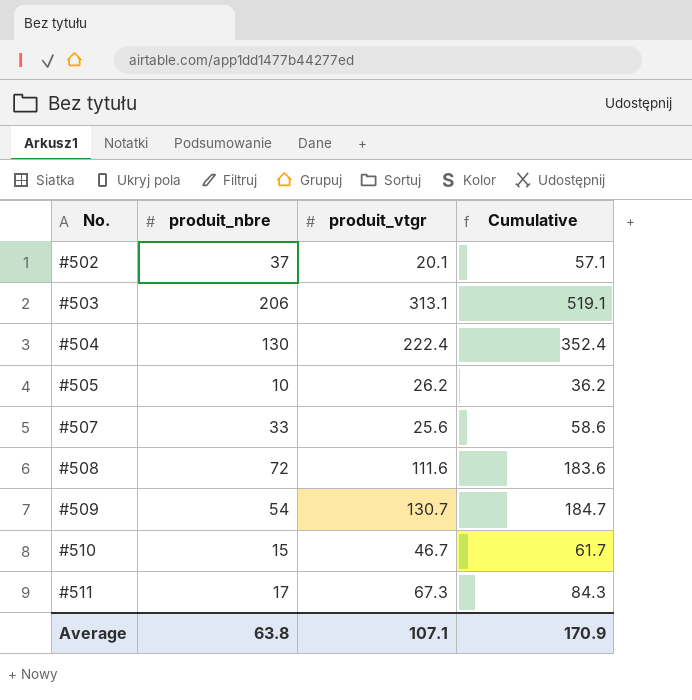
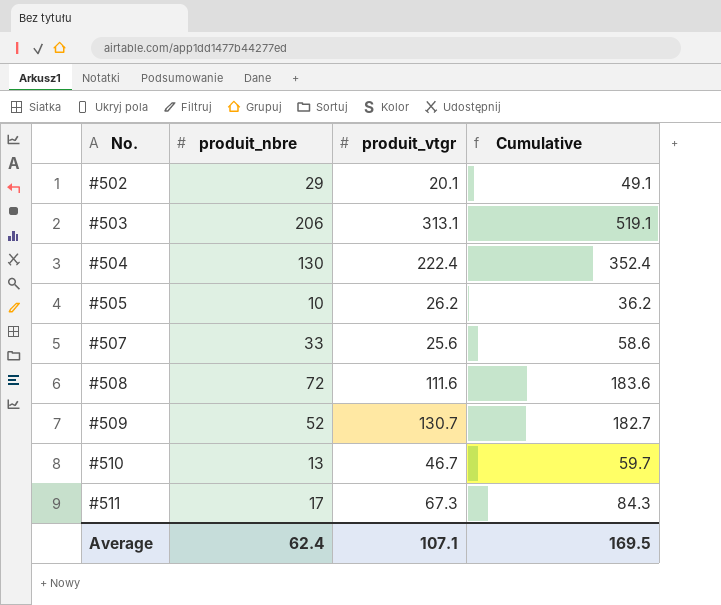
#502 | produit_nbre: 37 -> 29
#502 | Cumulative: 57.1 -> 49.1
#509 | produit_nbre: 54 -> 52
#509 | Cumulative: 184.7 -> 182.7
#510 | produit_nbre: 15 -> 13
#510 | Cumulative: 61.7 -> 59.7
Average | produit_nbre: 63.8 -> 62.4
Average | Cumulative: 170.9 -> 169.5

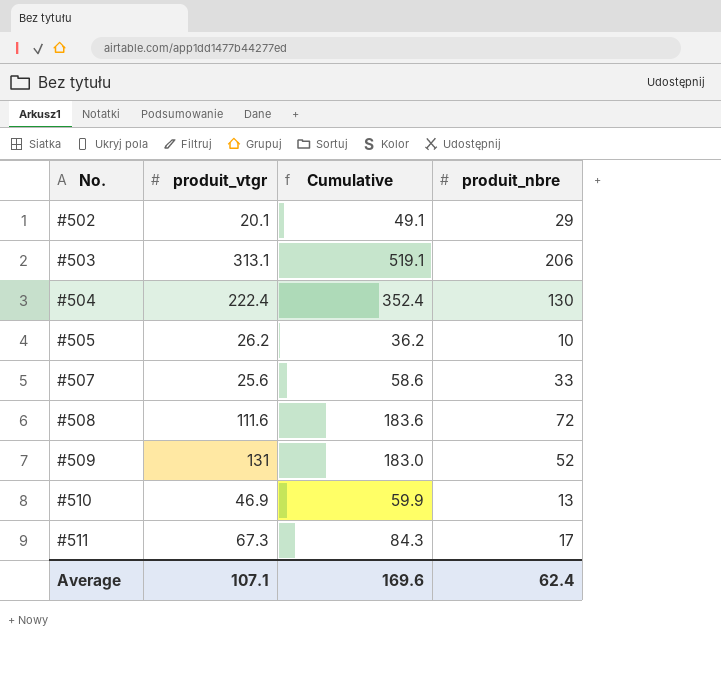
column produit_nbre | position: 2 -> 4
#509 | produit_vtgr: 130.7 -> 131
#509 | Cumulative: 182.7 -> 183.0
#510 | produit_vtgr: 46.7 -> 46.9
#510 | Cumulative: 59.7 -> 59.9
Average | Cumulative: 169.5 -> 169.6

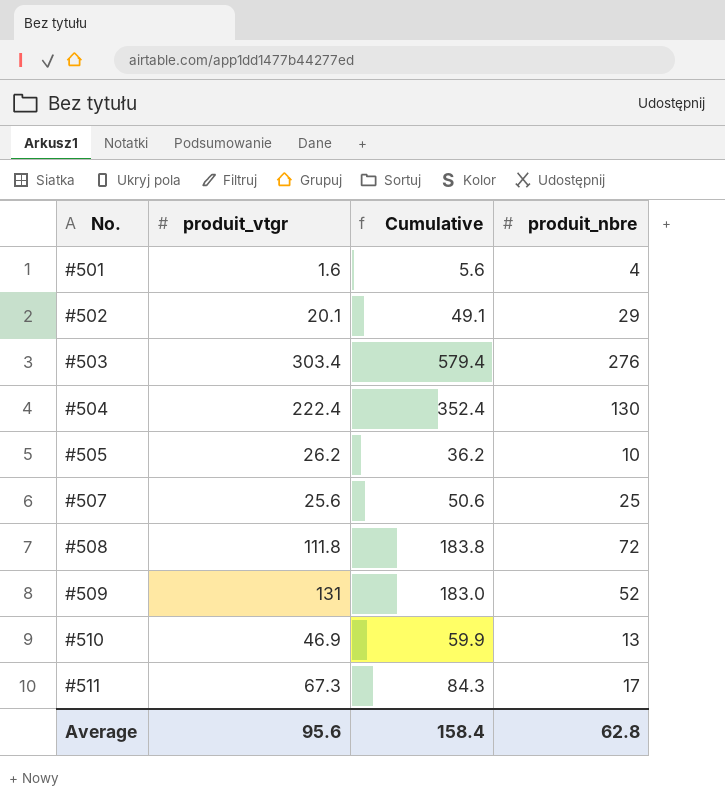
row #501: none -> 1.6 | 5.6 | 4
#503 | produit_vtgr: 313.1 -> 303.4
#503 | Cumulative: 519.1 -> 579.4
#503 | produit_nbre: 206 -> 276
#507 | Cumulative: 58.6 -> 50.6
#507 | produit_nbre: 33 -> 25
#508 | produit_vtgr: 111.6 -> 111.8
#508 | Cumulative: 183.6 -> 183.8
Average | produit_vtgr: 107.1 -> 95.6
Average | Cumulative: 169.6 -> 158.4
Average | produit_nbre: 62.4 -> 62.8

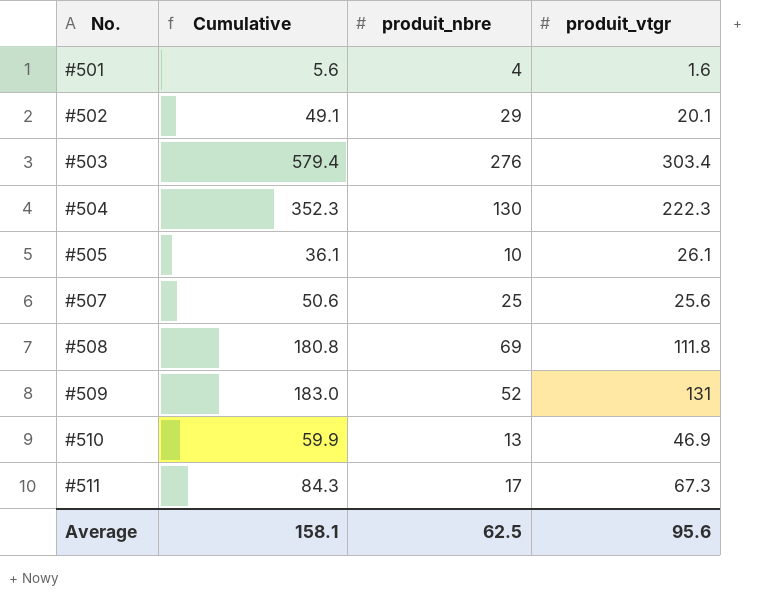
column produit_vtgr | position: 2 -> 4
#504 | Cumulative: 352.4 -> 352.3
#504 | produit_vtgr: 222.4 -> 222.3
#505 | Cumulative: 36.2 -> 36.1
#505 | produit_vtgr: 26.2 -> 26.1
#508 | Cumulative: 183.8 -> 180.8
#508 | produit_nbre: 72 -> 69
Average | Cumulative: 158.4 -> 158.1
Average | produit_nbre: 62.8 -> 62.5

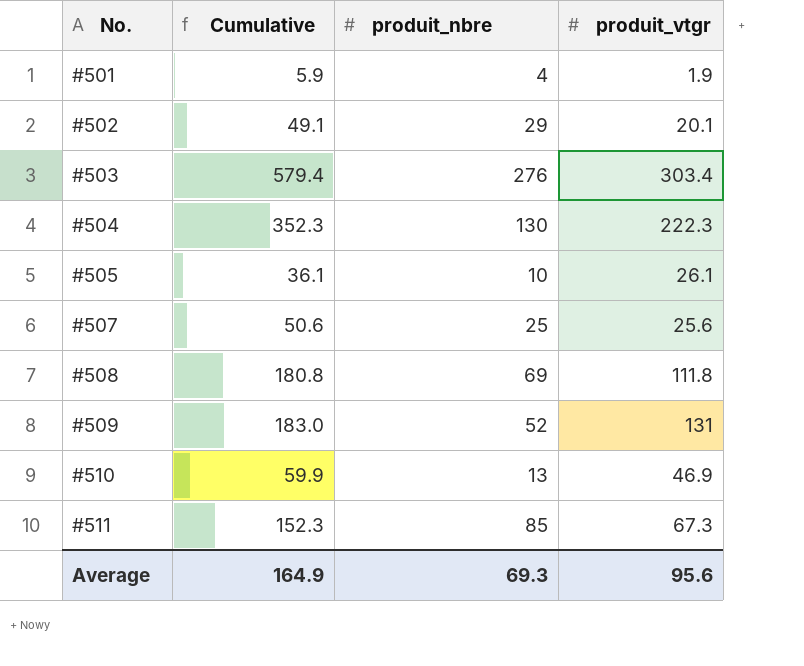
#501 | Cumulative: 5.6 -> 5.9
#501 | produit_vtgr: 1.6 -> 1.9
#511 | Cumulative: 84.3 -> 152.3
#511 | produit_nbre: 17 -> 85
Average | Cumulative: 158.1 -> 164.9
Average | produit_nbre: 62.5 -> 69.3

